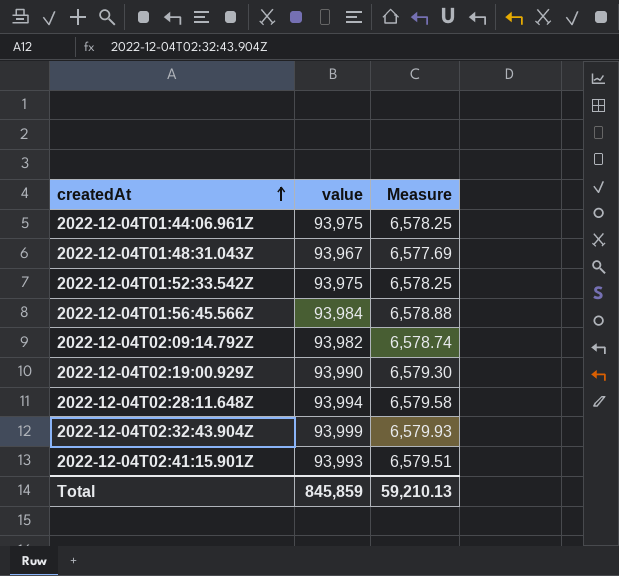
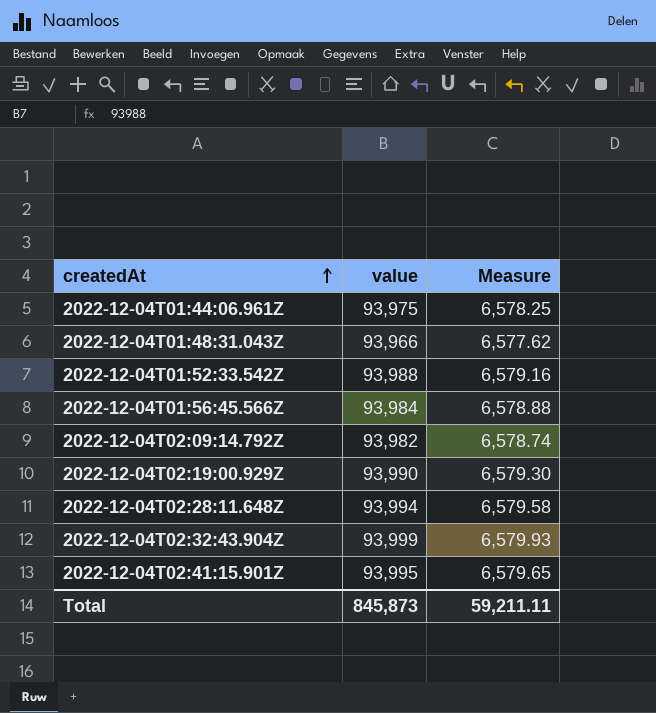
2022-12-04T01:48:31.043Z | value: 93,967 -> 93,966
2022-12-04T01:48:31.043Z | Measure: 6,577.69 -> 6,577.62
2022-12-04T01:52:33.542Z | value: 93,975 -> 93,988
2022-12-04T01:52:33.542Z | Measure: 6,578.25 -> 6,579.16
2022-12-04T02:41:15.901Z | value: 93,993 -> 93,995
2022-12-04T02:41:15.901Z | Measure: 6,579.51 -> 6,579.65
Total | value: 845,859 -> 845,873
Total | Measure: 59,210.13 -> 59,211.11

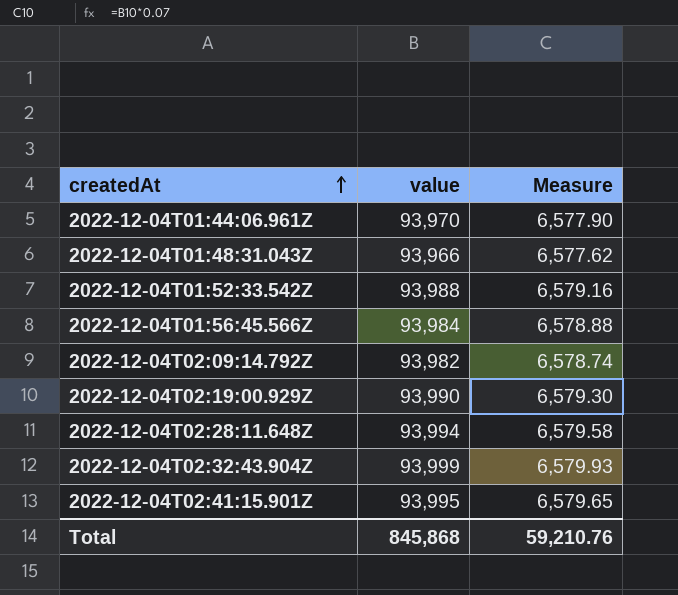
2022-12-04T01:44:06.961Z | value: 93,975 -> 93,970
2022-12-04T01:44:06.961Z | Measure: 6,578.25 -> 6,577.90
Total | value: 845,873 -> 845,868
Total | Measure: 59,211.11 -> 59,210.76

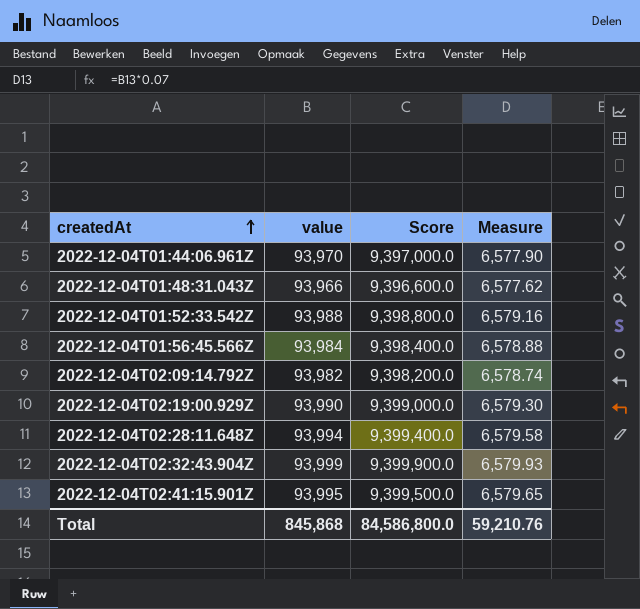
column Score | formula: none -> [value] * 100

